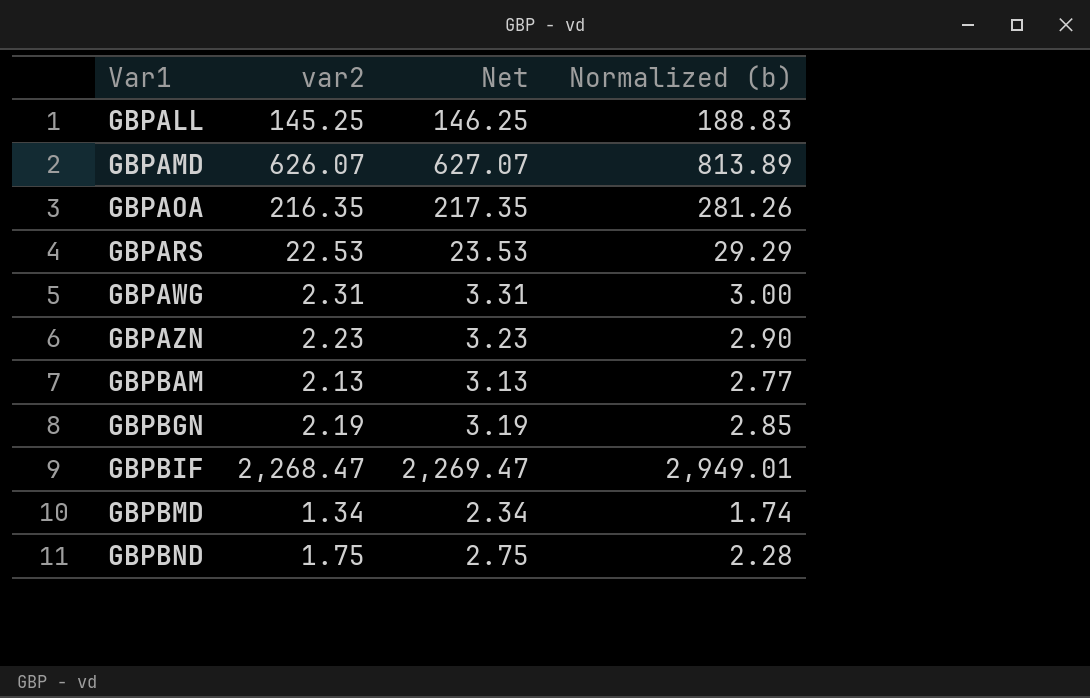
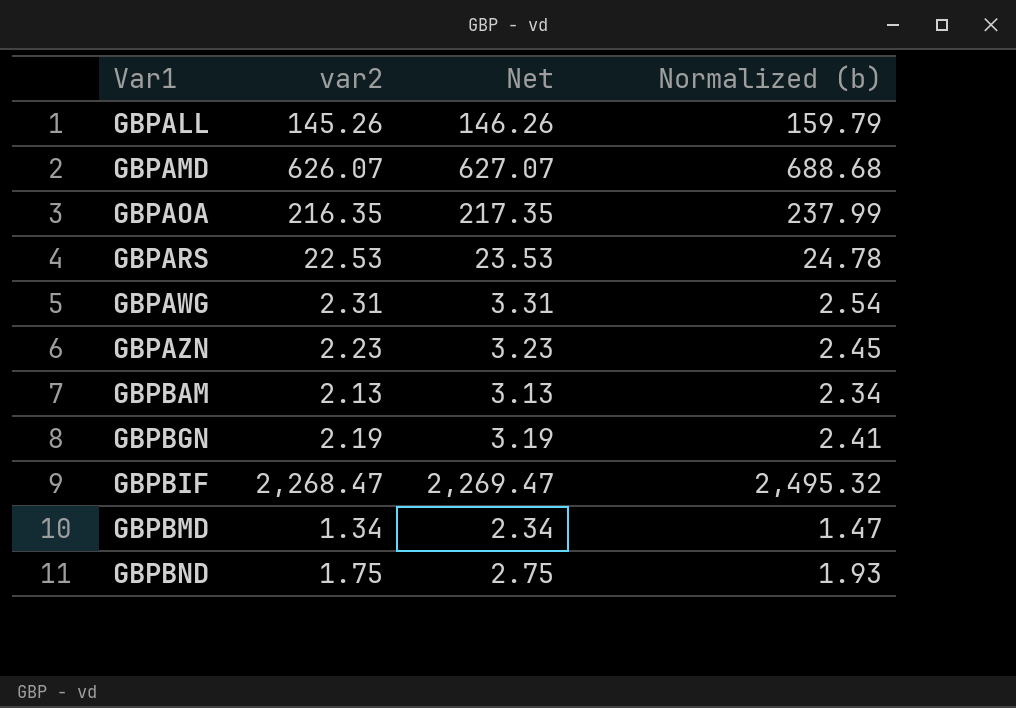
column Normalized (b) | formula: [var2] * 1.3 -> [var2] * 1.1
GBPALL | var2: 145.25 -> 145.26
GBPALL | Net: 146.25 -> 146.26

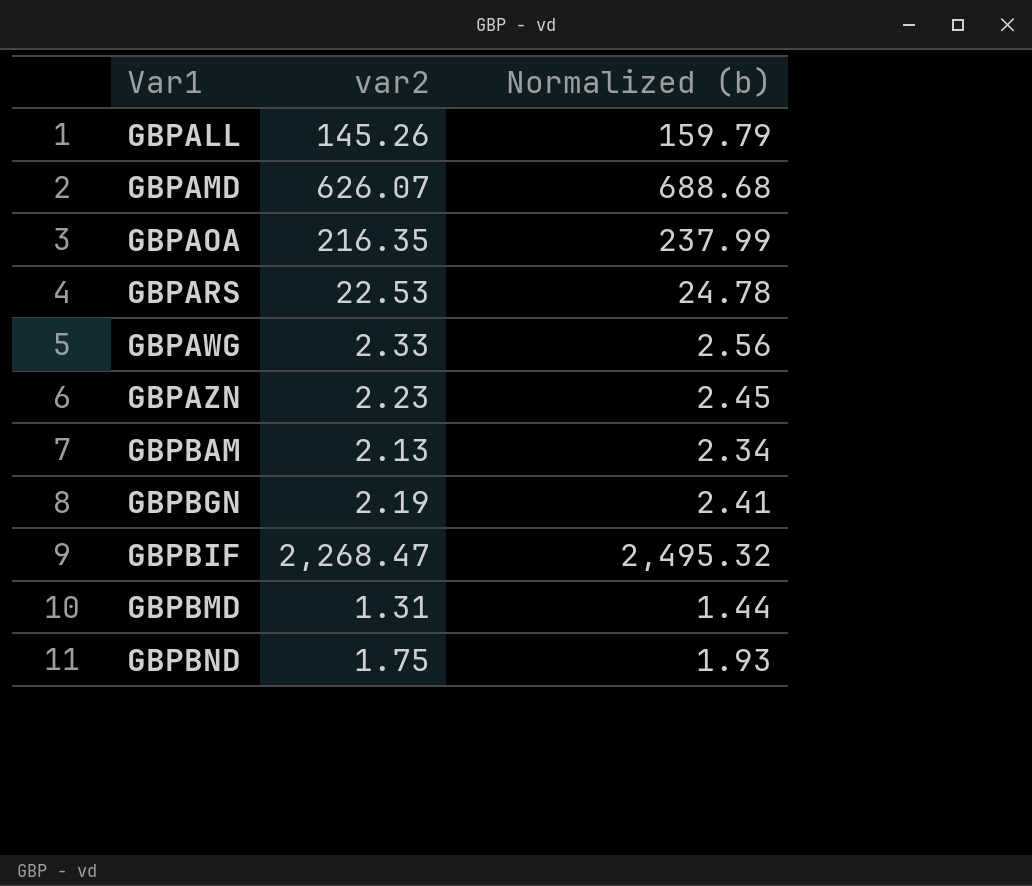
column Net | formula: [var2] + 1 -> none
GBPAWG | var2: 2.31 -> 2.33
GBPAWG | Normalized (b): 2.54 -> 2.56
GBPBMD | var2: 1.34 -> 1.31
GBPBMD | Normalized (b): 1.47 -> 1.44

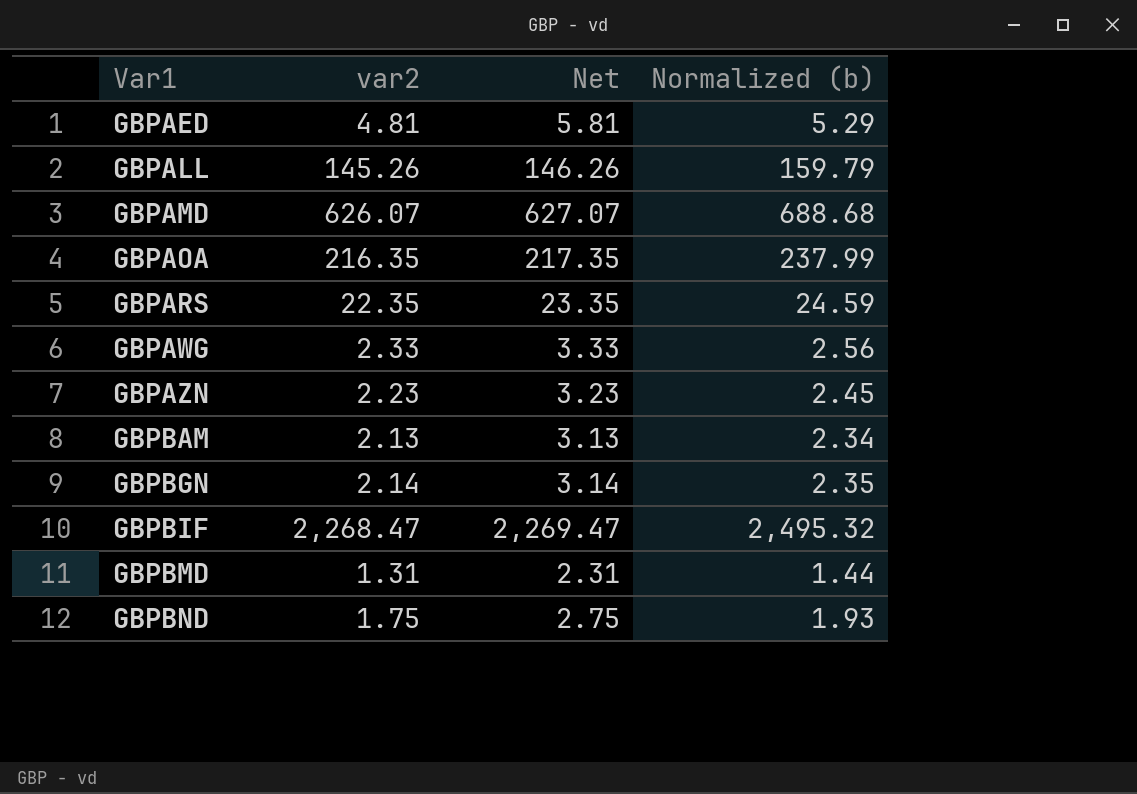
column Net | formula: none -> [var2] + 1
row GBPAED: none -> 4.81 | 5.81 | 5.29
GBPARS | var2: 22.53 -> 22.35
GBPARS | Normalized (b): 24.78 -> 24.59
GBPBGN | var2: 2.19 -> 2.14
GBPBGN | Normalized (b): 2.41 -> 2.35

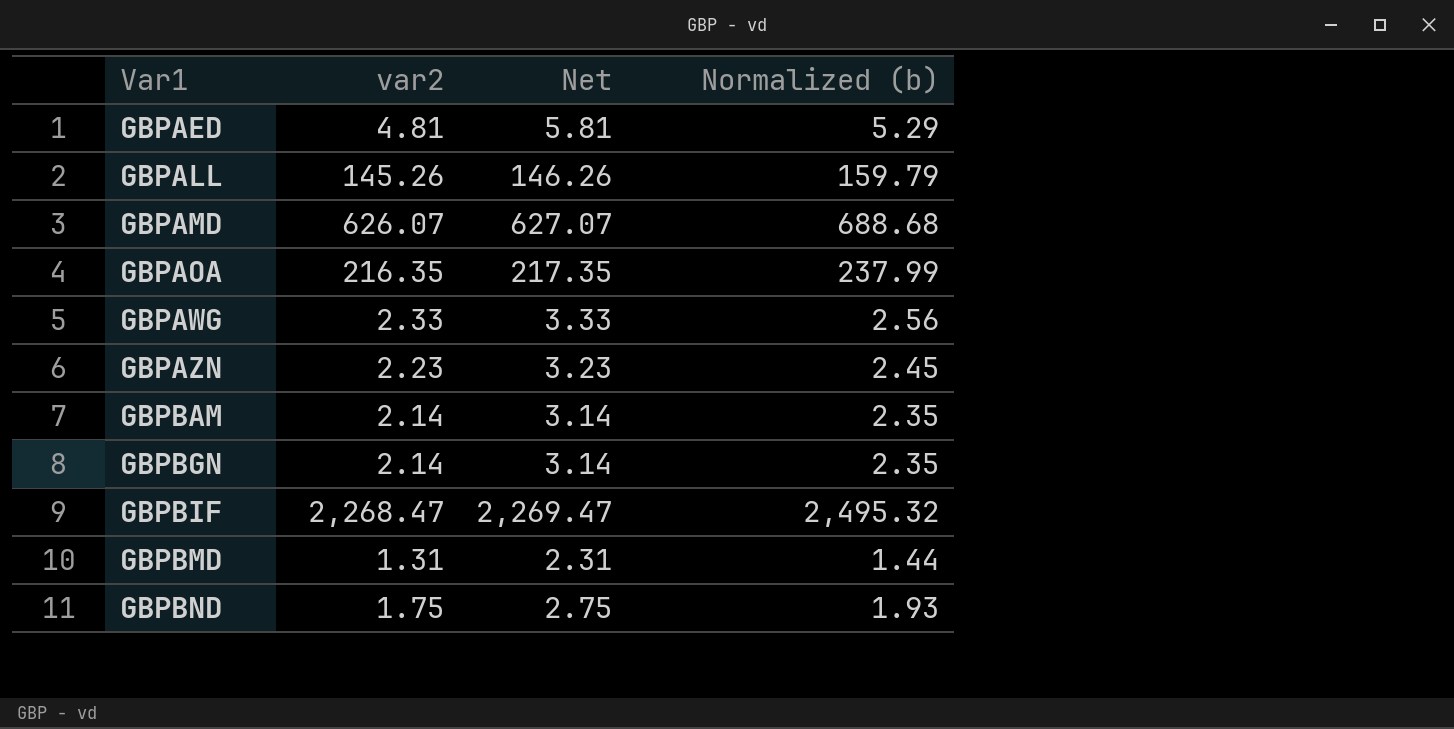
row GBPARS: 22.35 | 23.35 | 24.59 -> none
GBPBAM | var2: 2.13 -> 2.14
GBPBAM | Net: 3.13 -> 3.14
GBPBAM | Normalized (b): 2.34 -> 2.35

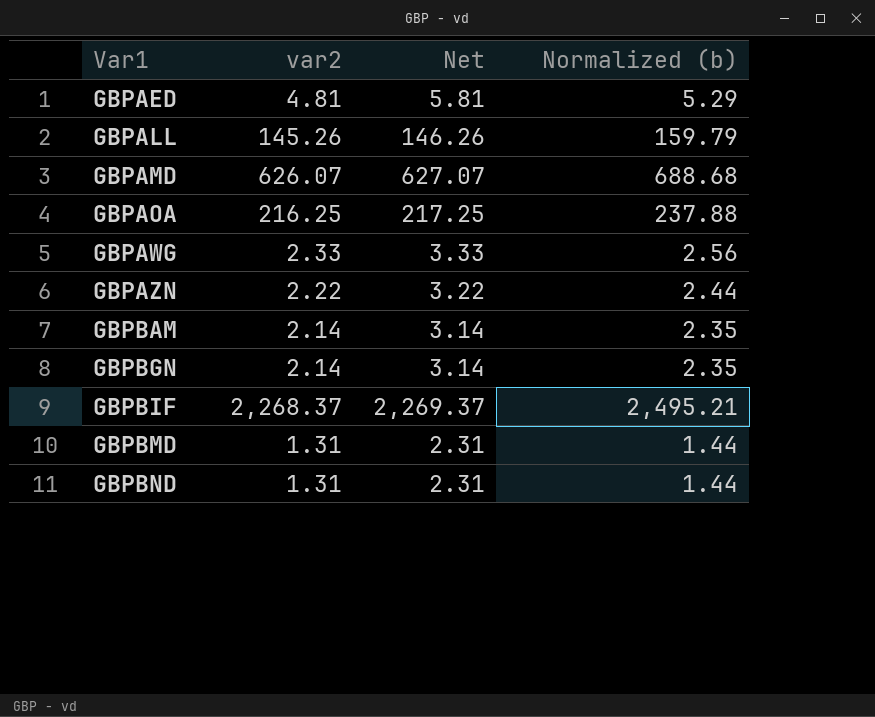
GBPAOA | var2: 216.35 -> 216.25
GBPAOA | Net: 217.35 -> 217.25
GBPAOA | Normalized (b): 237.99 -> 237.88
GBPAZN | var2: 2.23 -> 2.22
GBPAZN | Net: 3.23 -> 3.22
GBPAZN | Normalized (b): 2.45 -> 2.44
GBPBIF | var2: 2,268.47 -> 2,268.37
GBPBIF | Net: 2,269.47 -> 2,269.37
GBPBIF | Normalized (b): 2,495.32 -> 2,495.21
GBPBND | var2: 1.75 -> 1.31
GBPBND | Net: 2.75 -> 2.31
GBPBND | Normalized (b): 1.93 -> 1.44

